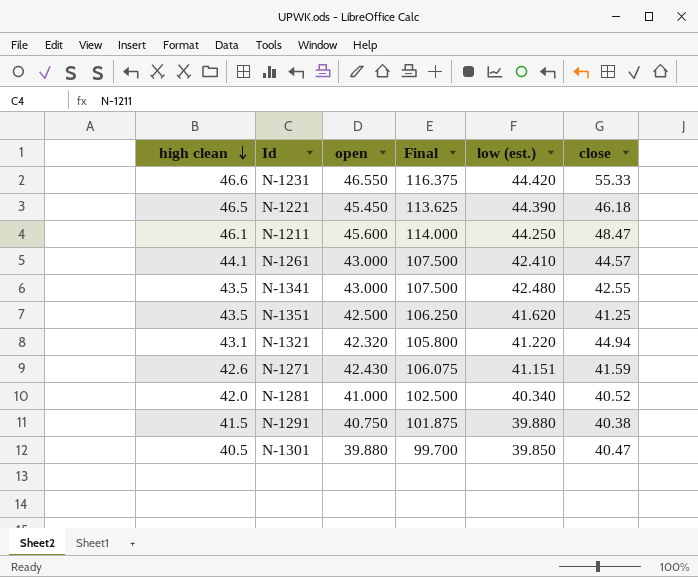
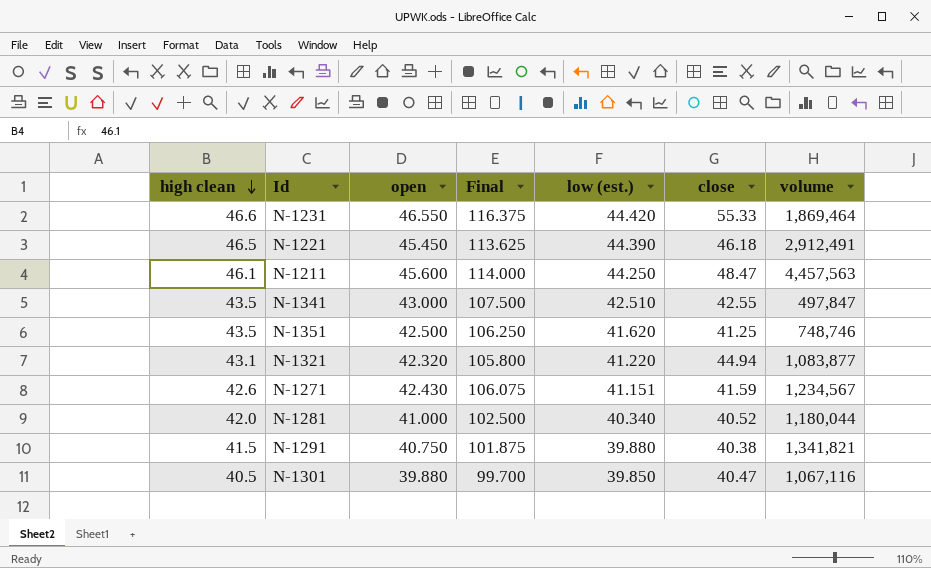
column volume | position: none -> 7
row N-1261: 44.1 | 43.000 | 107.500 | 42.410 | 44.57 -> none
N-1341 | low (est.): 42.480 -> 42.510

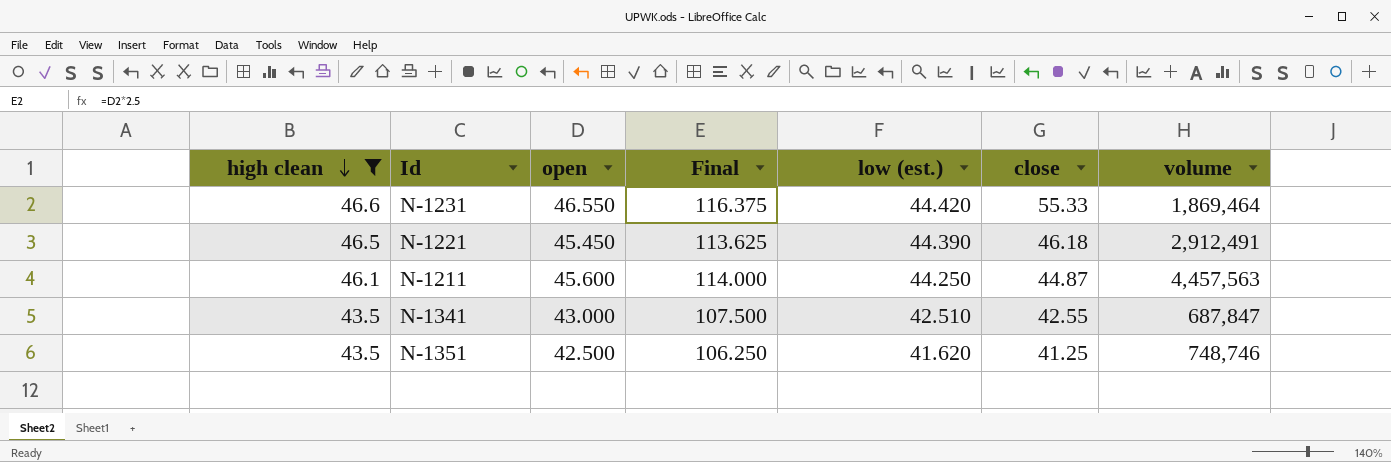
filter: none -> high clean >= 43.5
N-1211 | close: 48.47 -> 44.87
N-1341 | volume: 497,847 -> 687,847

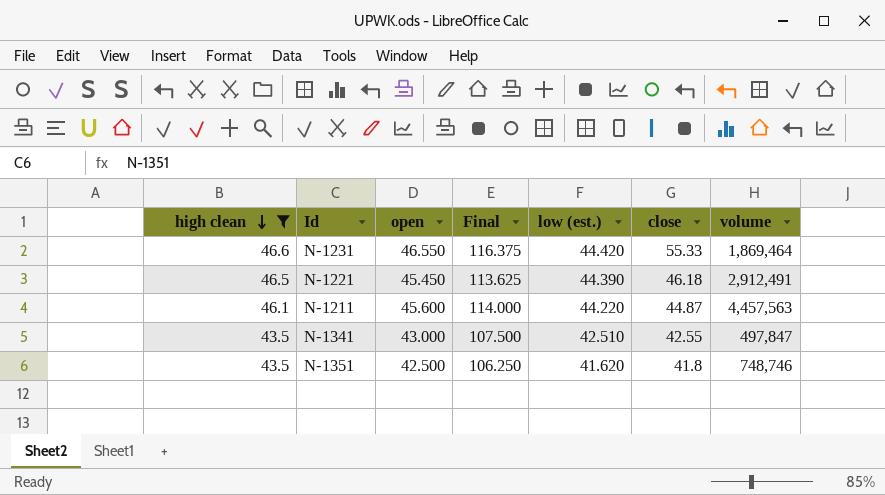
N-1211 | low (est.): 44.250 -> 44.220
N-1341 | volume: 687,847 -> 497,847
N-1351 | close: 41.25 -> 41.8

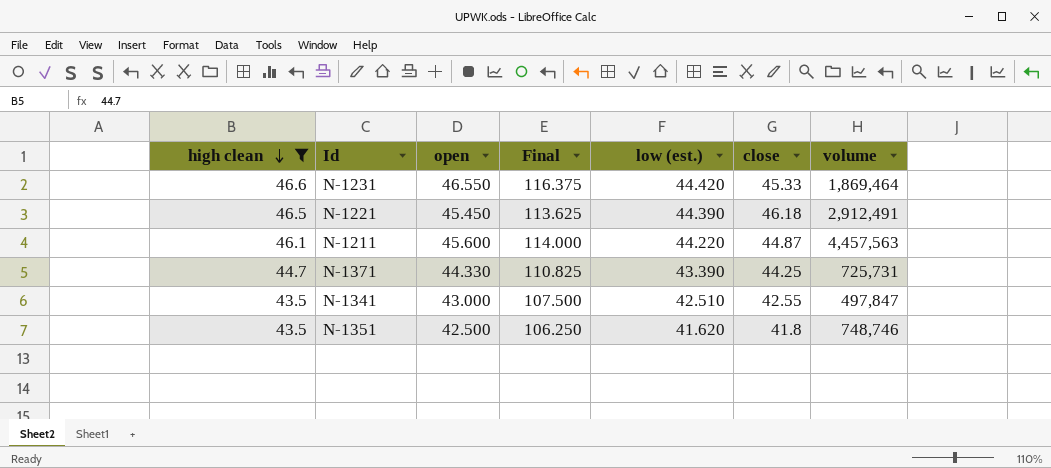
N-1231 | close: 55.33 -> 45.33
row N-1371: none -> 44.7 | 44.330 | 110.825 | 43.390 | 44.25 | 725,731

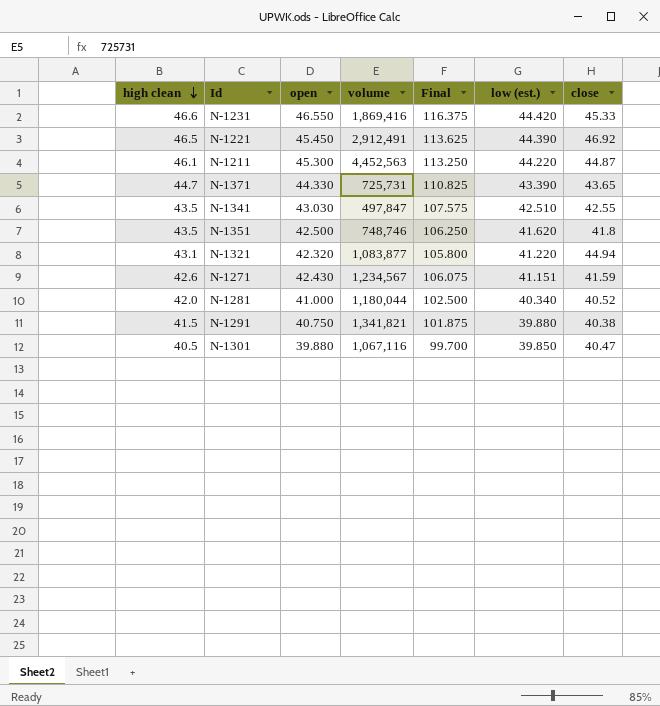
filter: high clean >= 43.5 -> none
column volume | position: 7 -> 4
N-1231 | volume: 1,869,464 -> 1,869,416
N-1221 | close: 46.18 -> 46.92
N-1211 | open: 45.600 -> 45.300
N-1211 | volume: 4,457,563 -> 4,452,563
N-1211 | Final: 114.000 -> 113.250
N-1371 | close: 44.25 -> 43.65
N-1341 | open: 43.000 -> 43.030
N-1341 | Final: 107.500 -> 107.575

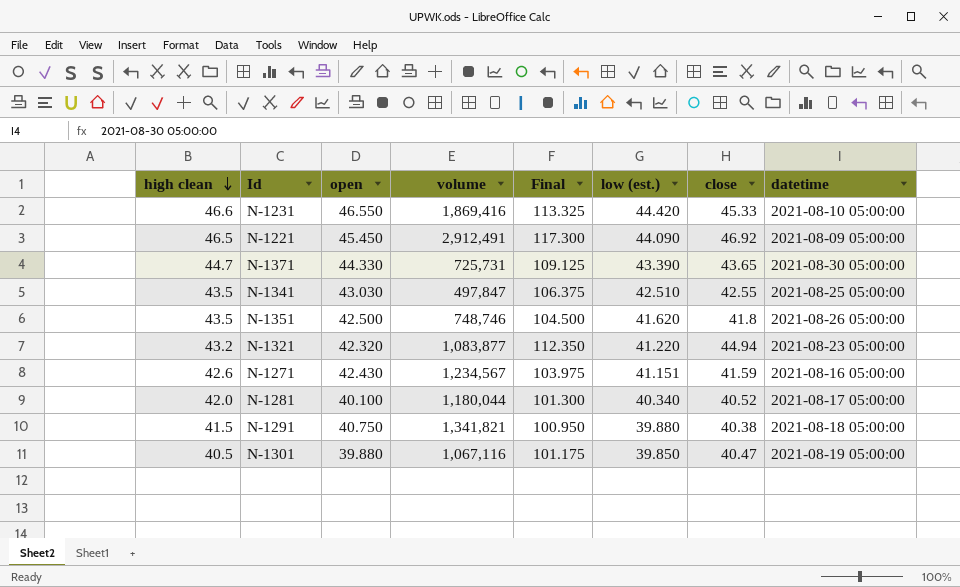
column Final | formula: [open] * 2.5 -> [close] * 2.5
column datetime | position: none -> 8
row N-1211: 46.1 | 45.300 | 4,452,563 | 113.250 | 44.220 | 44.87 -> none
N-1221 | low (est.): 44.390 -> 44.090
N-1321 | high clean: 43.1 -> 43.2
N-1281 | open: 41.000 -> 40.100

